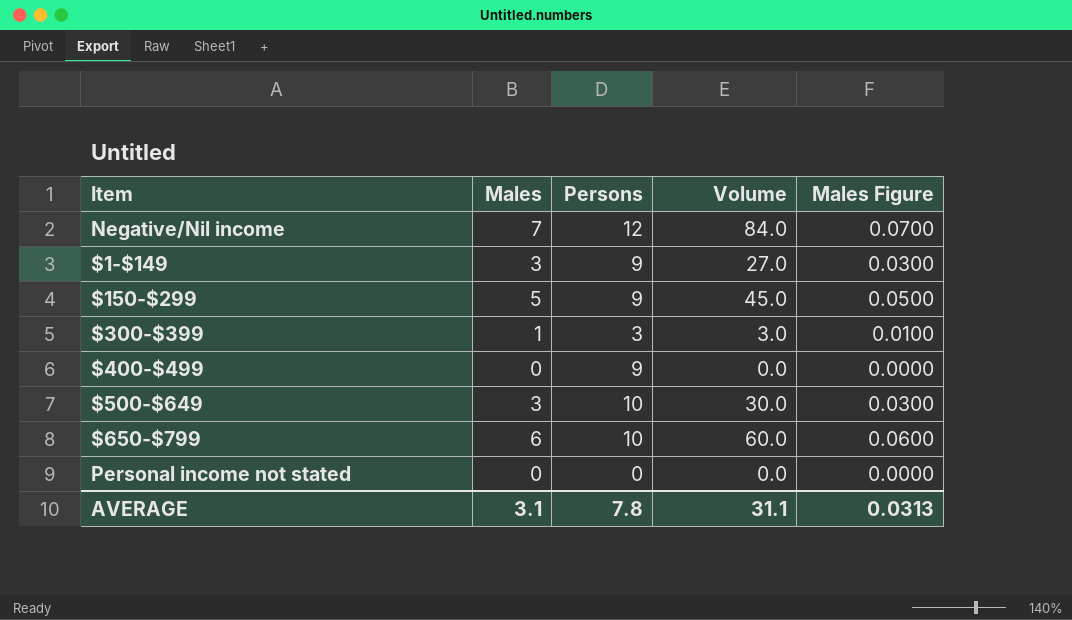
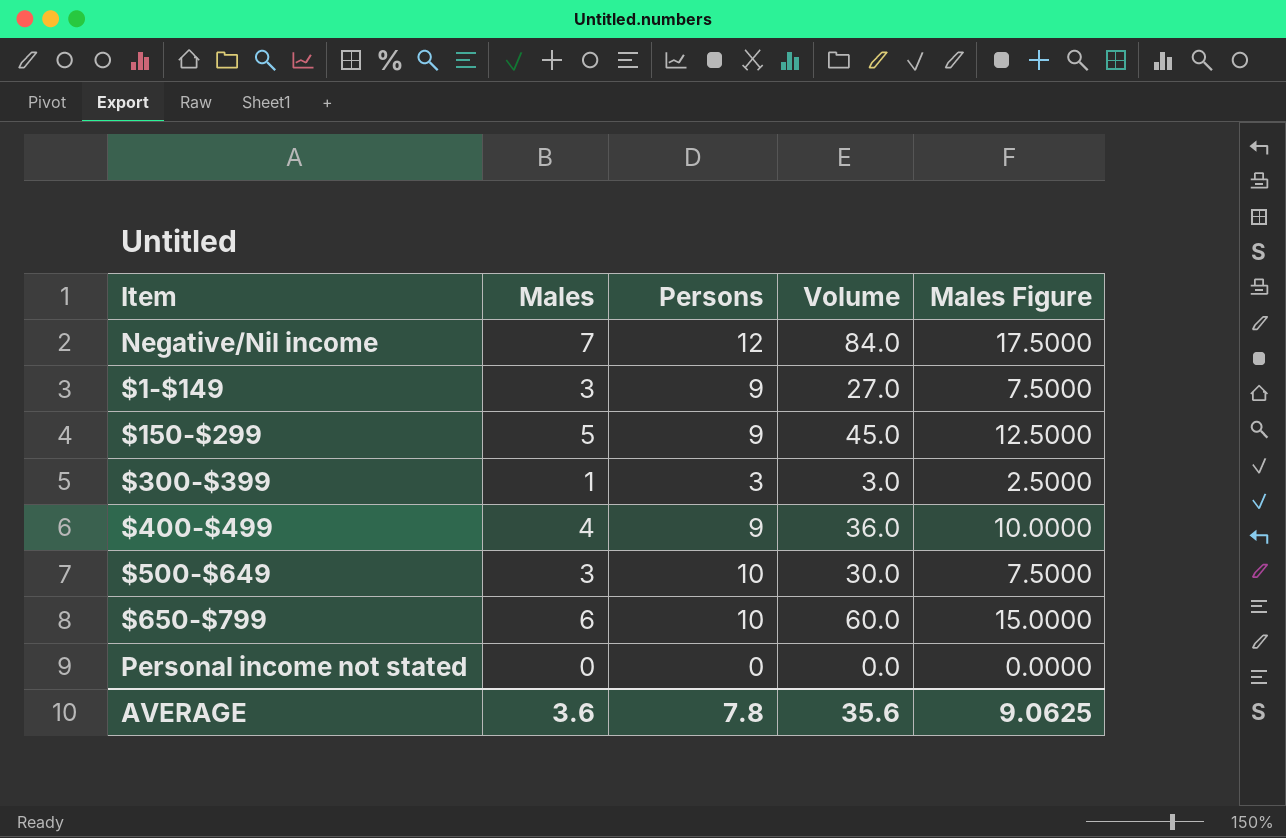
column Males Figure | formula: [Males] * 0.01 -> [Males] * 2.5
$400-$499 | Males: 0 -> 4
$400-$499 | Volume: 0.0 -> 36.0
AVERAGE | Males: 3.1 -> 3.6
AVERAGE | Volume: 31.1 -> 35.6
AVERAGE | Males Figure: 0.0313 -> 9.0625

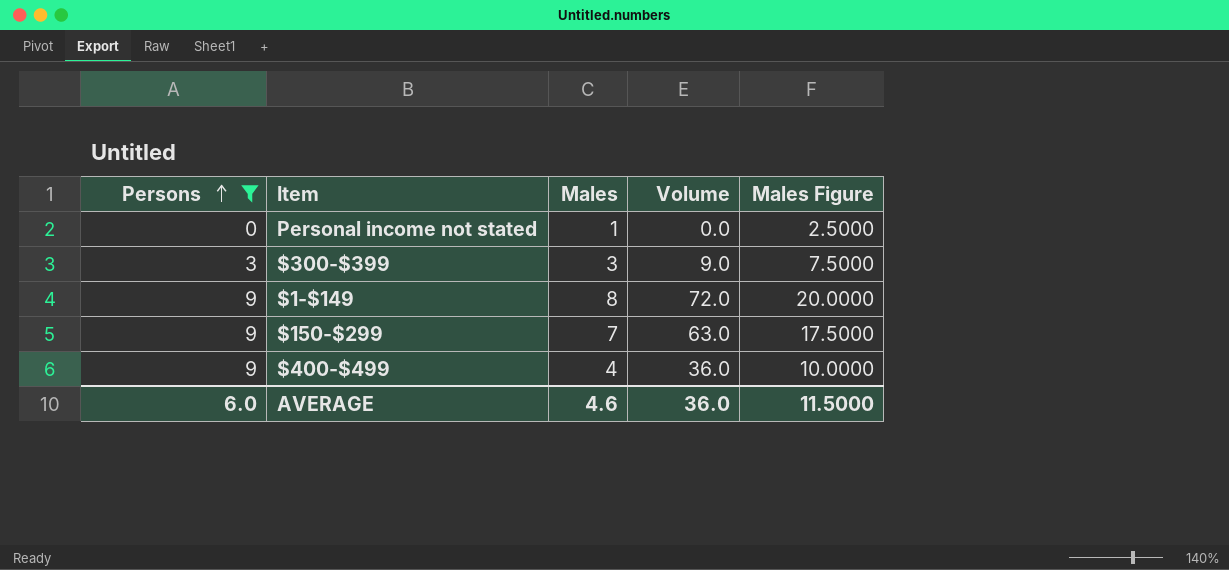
filter: none -> Persons <= 9
row order: none -> Persons ascending
column Persons | position: 3 -> 1
Personal income not stated | Males: 0 -> 1
Personal income not stated | Males Figure: 0.0000 -> 2.5000
$300-$399 | Males: 1 -> 3
$300-$399 | Volume: 3.0 -> 9.0
$300-$399 | Males Figure: 2.5000 -> 7.5000
$1-$149 | Males: 3 -> 8
$1-$149 | Volume: 27.0 -> 72.0
$1-$149 | Males Figure: 7.5000 -> 20.0000
$150-$299 | Males: 5 -> 7
$150-$299 | Volume: 45.0 -> 63.0
$150-$299 | Males Figure: 12.5000 -> 17.5000
AVERAGE | Persons: 7.8 -> 6.0
AVERAGE | Males: 3.6 -> 4.6
AVERAGE | Volume: 35.6 -> 36.0
AVERAGE | Males Figure: 9.0625 -> 11.5000

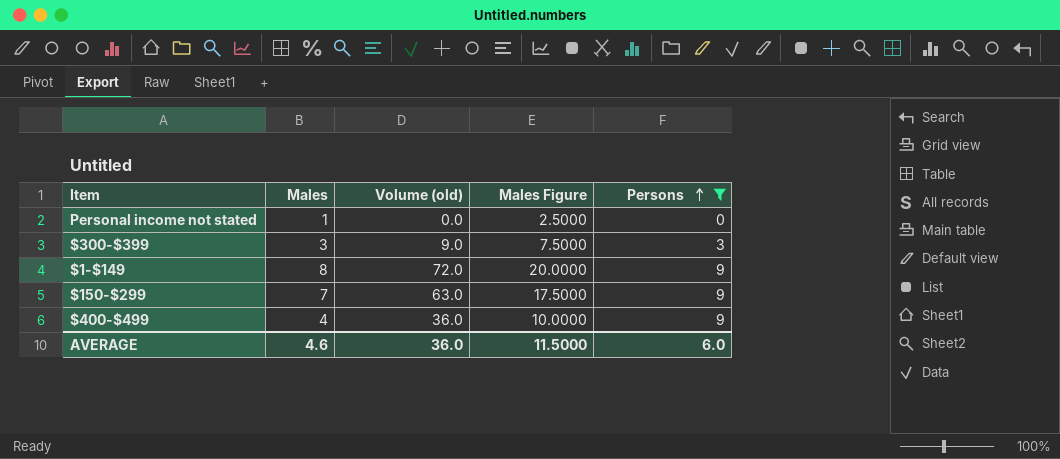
column name: Volume -> Volume (old)
column Persons | position: 1 -> 5

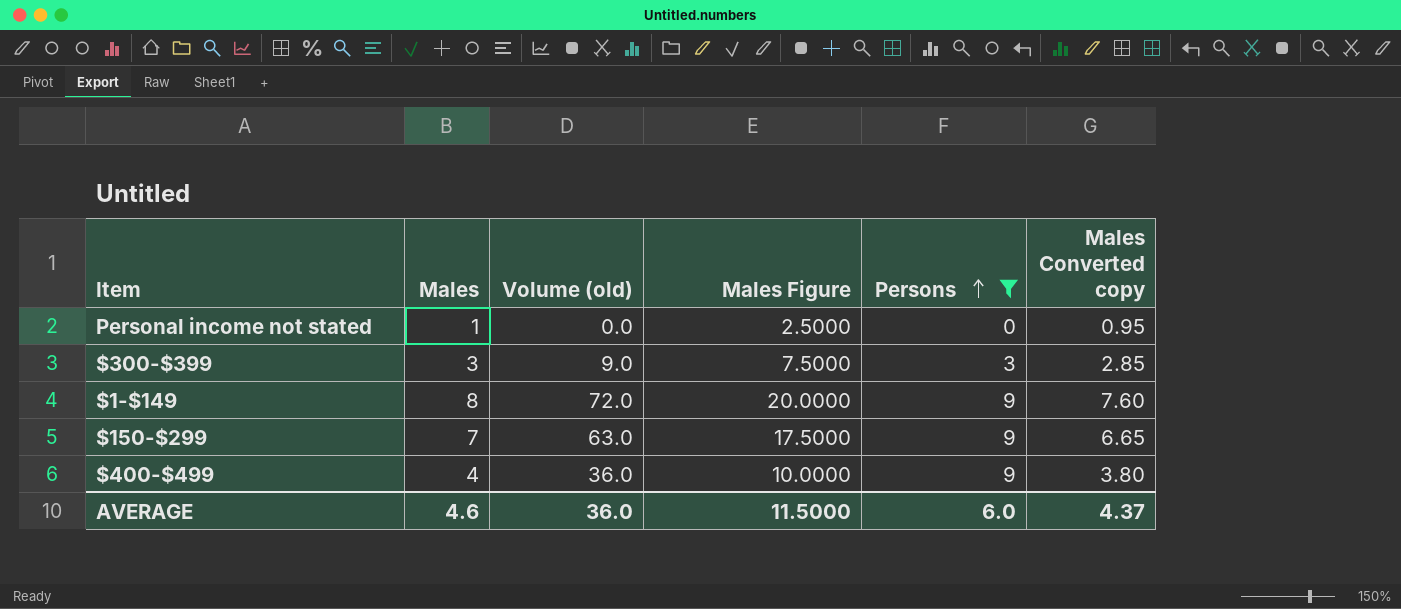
column Males Converted copy | formula: none -> [Males] * 0.95

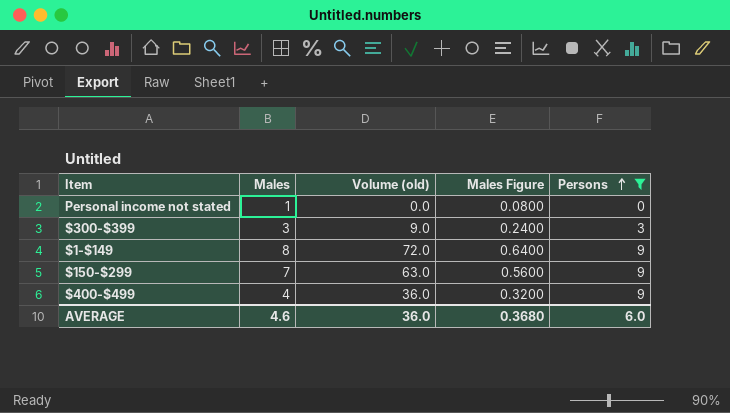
column Males Converted copy | formula: [Males] * 0.95 -> none
column Males Figure | formula: [Males] * 2.5 -> [Males] * 0.08
AVERAGE | Males Figure: 11.5000 -> 0.3680

